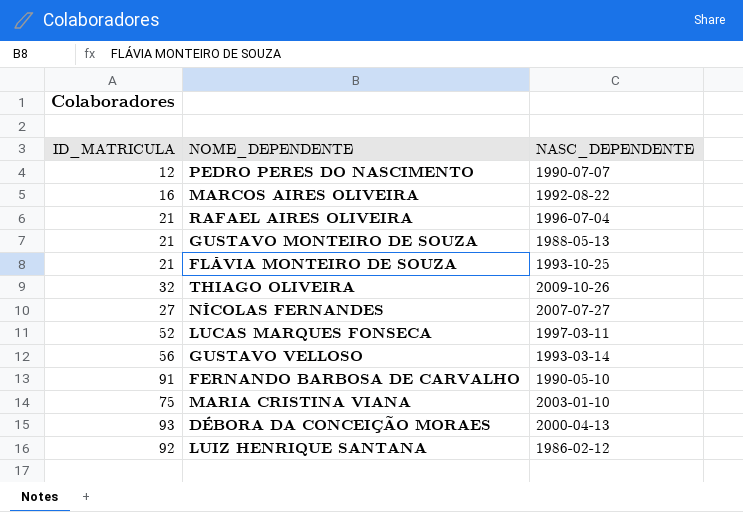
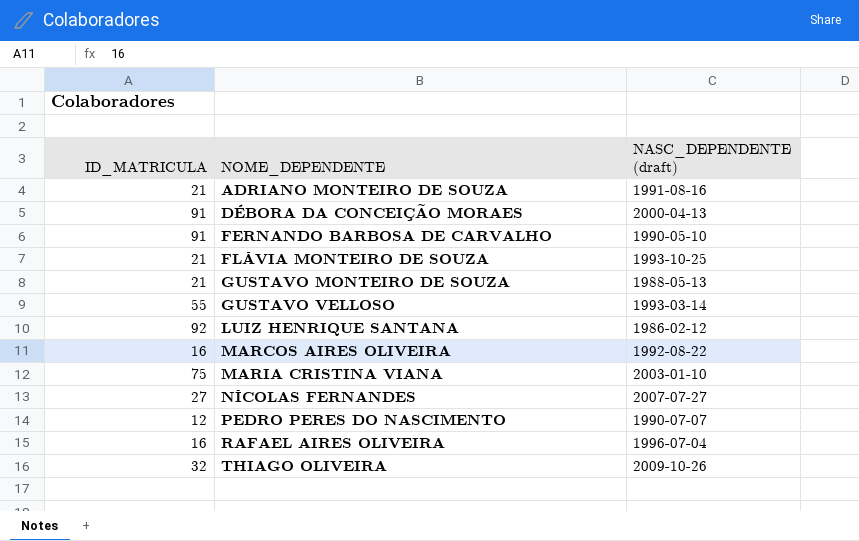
row order: none -> NOME_DEPENDENTE ascending
column name: NASC_DEPENDENTE -> NASC_DEPENDENTE (draft)
row LUCAS MARQUES FONSECA: 52 | 1997-03-11 -> none
row ADRIANO MONTEIRO DE SOUZA: none -> 21 | 1991-08-16
DÉBORA DA CONCEIÇÃO MORAES | ID_MATRICULA: 93 -> 91
GUSTAVO VELLOSO | ID_MATRICULA: 56 -> 55
RAFAEL AIRES OLIVEIRA | ID_MATRICULA: 21 -> 16

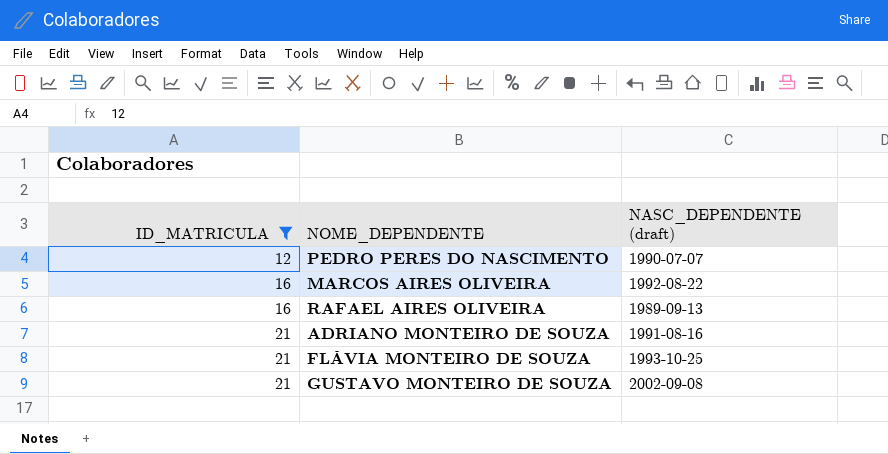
filter: none -> ID_MATRICULA <= 21
row order: NOME_DEPENDENTE ascending -> ID_MATRICULA ascending
RAFAEL AIRES OLIVEIRA | NASC_DEPENDENTE (draft): 1996-07-04 -> 1989-09-13
GUSTAVO MONTEIRO DE SOUZA | NASC_DEPENDENTE (draft): 1988-05-13 -> 2002-09-08

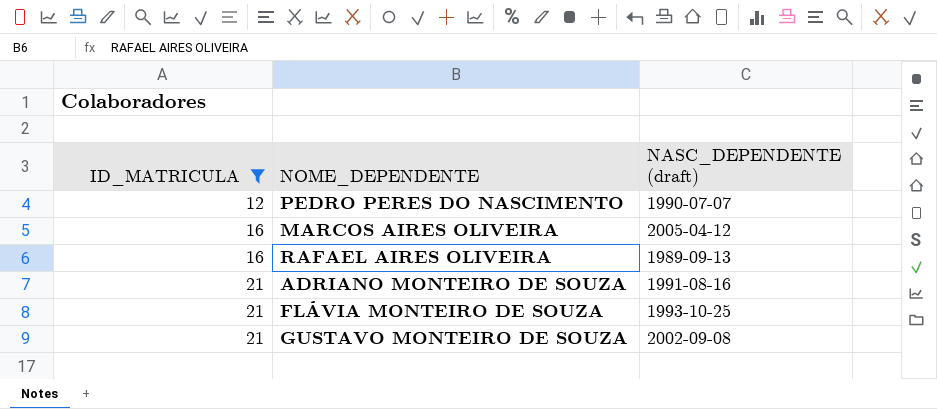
MARCOS AIRES OLIVEIRA | NASC_DEPENDENTE (draft): 1992-08-22 -> 2005-04-12

